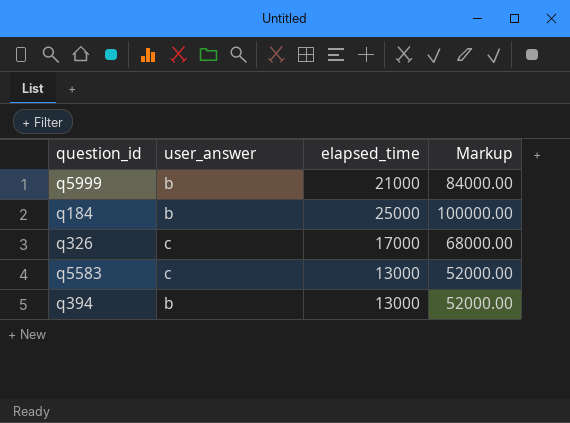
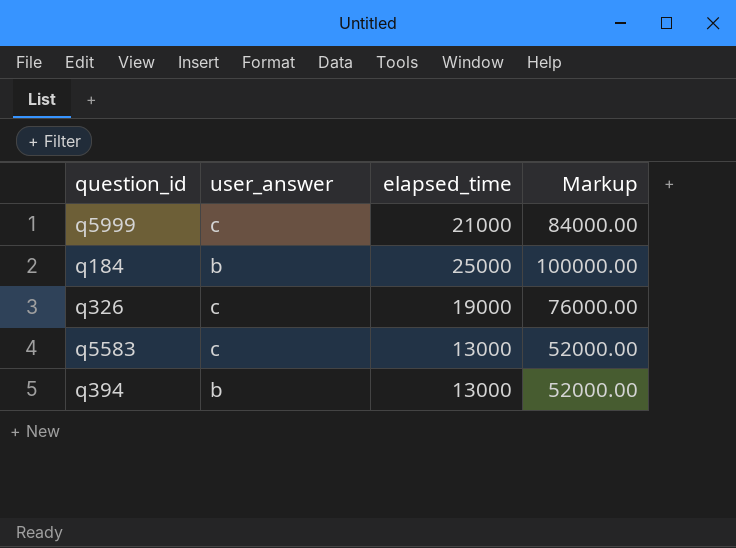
q5999 | user_answer: b -> c
q326 | elapsed_time: 17000 -> 19000
q326 | Markup: 68000.00 -> 76000.00

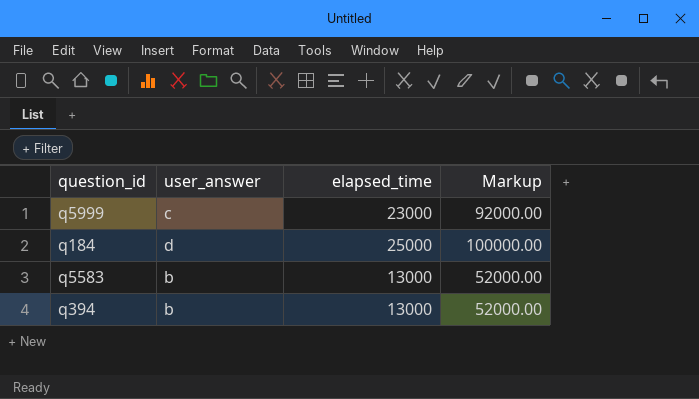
row q326: c | 19000 | 76000.00 -> none
q5999 | elapsed_time: 21000 -> 23000
q5999 | Markup: 84000.00 -> 92000.00
q184 | user_answer: b -> d
q5583 | user_answer: c -> b

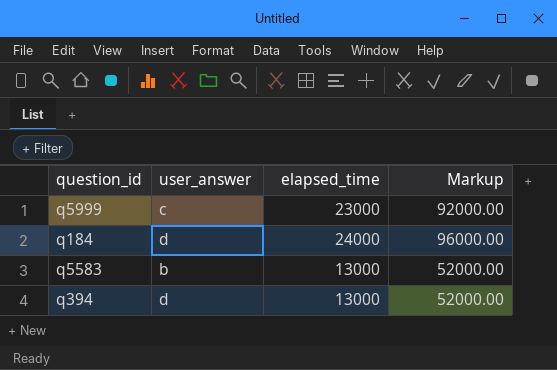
q184 | elapsed_time: 25000 -> 24000
q184 | Markup: 100000.00 -> 96000.00
q394 | user_answer: b -> d

